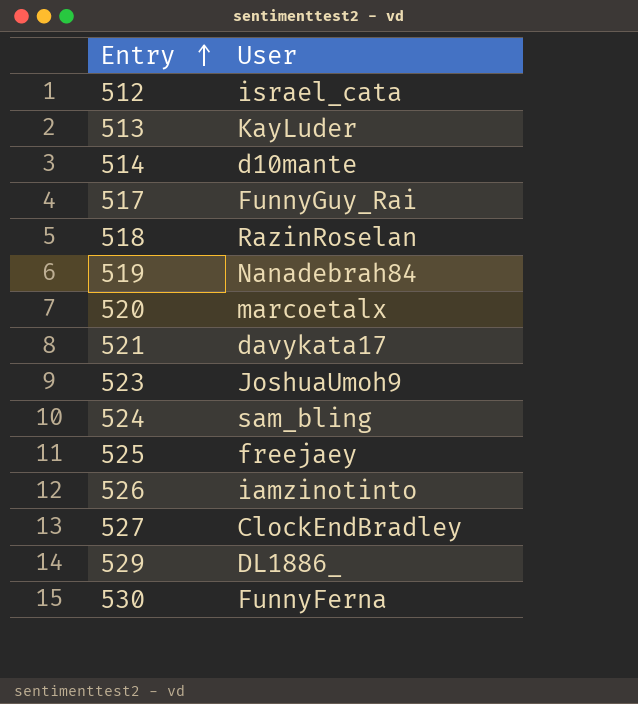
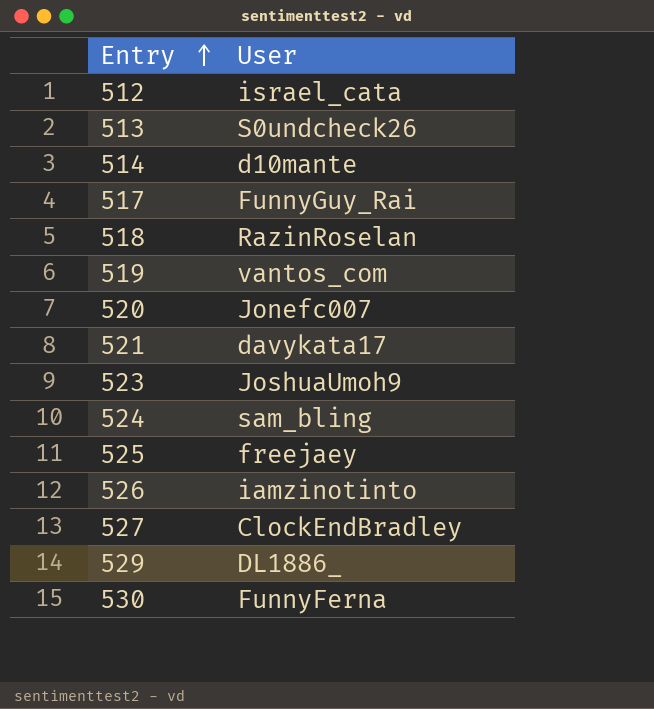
513 | User: KayLuder -> S0undcheck26
519 | User: Nanadebrah84 -> vantos_com
520 | User: marcoetalx -> Jonefc007

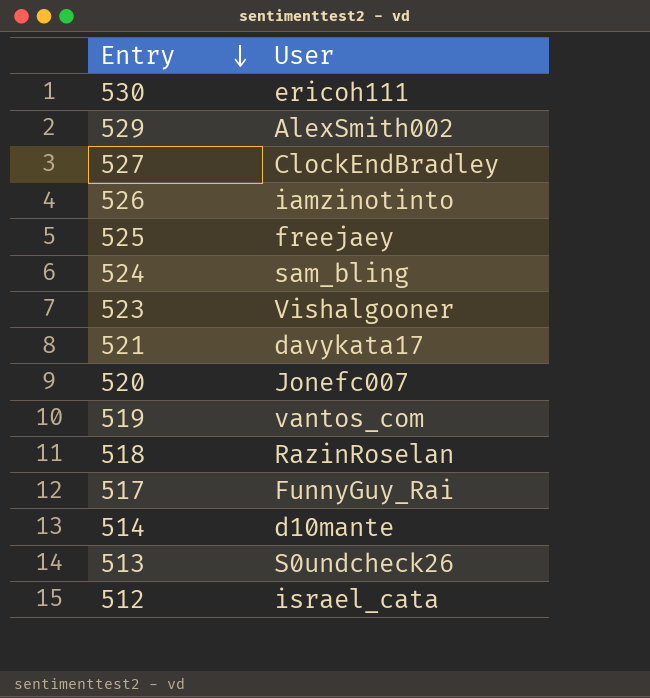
row order: Entry ascending -> Entry descending
530 | User: FunnyFerna -> ericoh111
529 | User: DL1886_ -> AlexSmith002
523 | User: JoshuaUmoh9 -> Vishalgooner

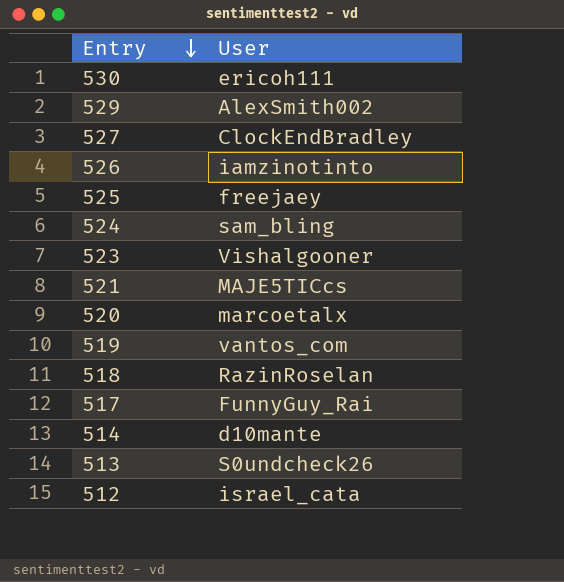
521 | User: davykata17 -> MAJE5TICcs
520 | User: Jonefc007 -> marcoetalx

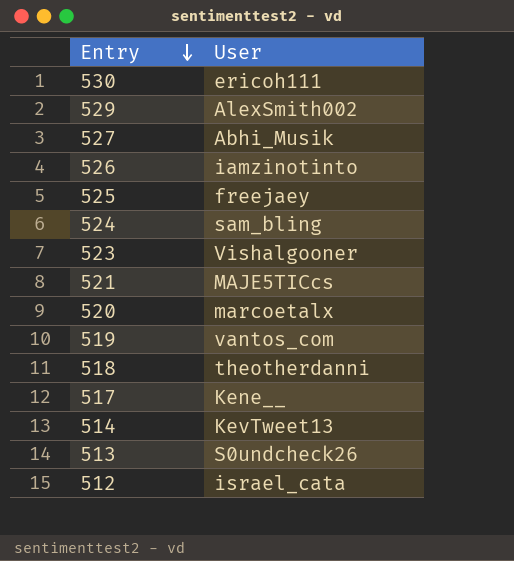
527 | User: ClockEndBradley -> Abhi_Musik
518 | User: RazinRoselan -> theotherdanni
517 | User: FunnyGuy_Rai -> Kene__
514 | User: d10mante -> KevTweet13

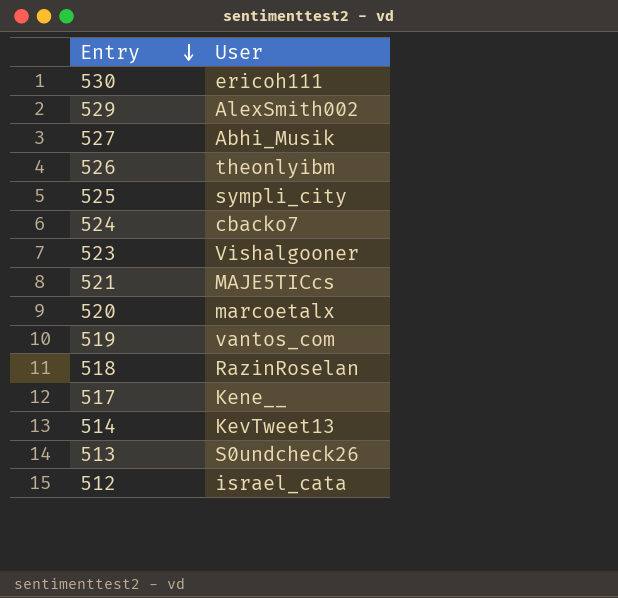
526 | User: iamzinotinto -> theonlyibm
525 | User: freejaey -> sympli_city
524 | User: sam_bling -> cbacko7
518 | User: theotherdanni -> RazinRoselan

